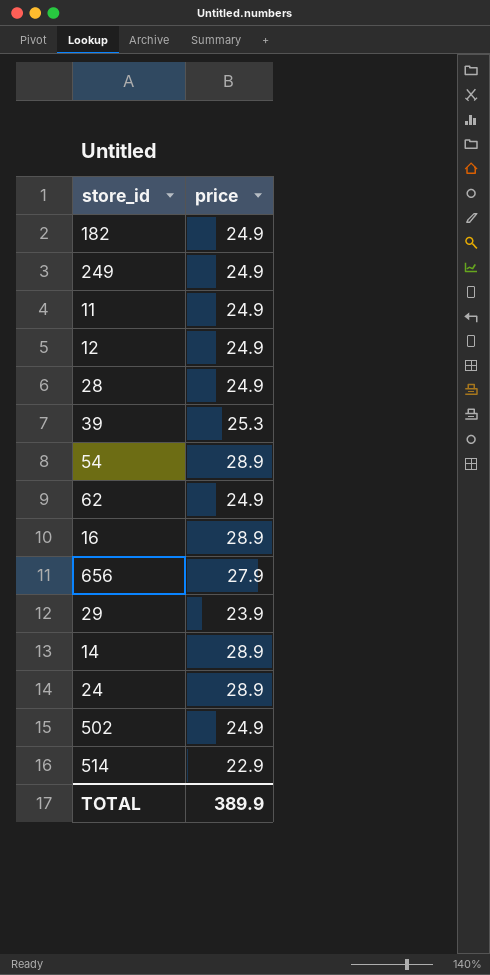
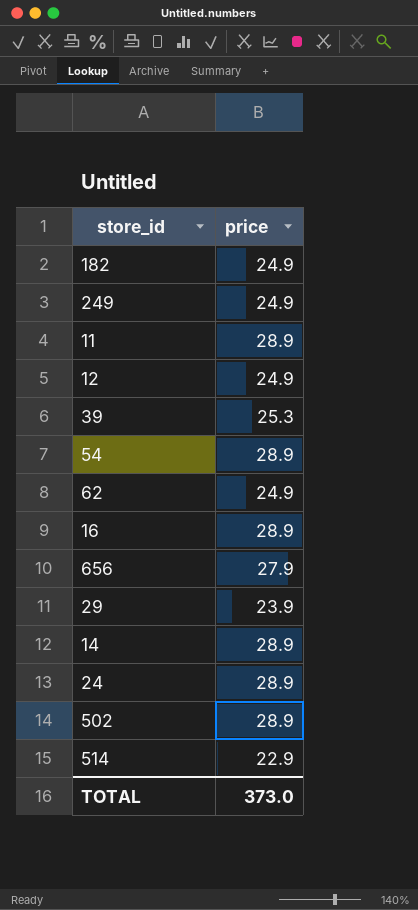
row 28: 24.9 -> none
11 | price: 24.9 -> 28.9
502 | price: 24.9 -> 28.9
TOTAL | price: 389.9 -> 373.0

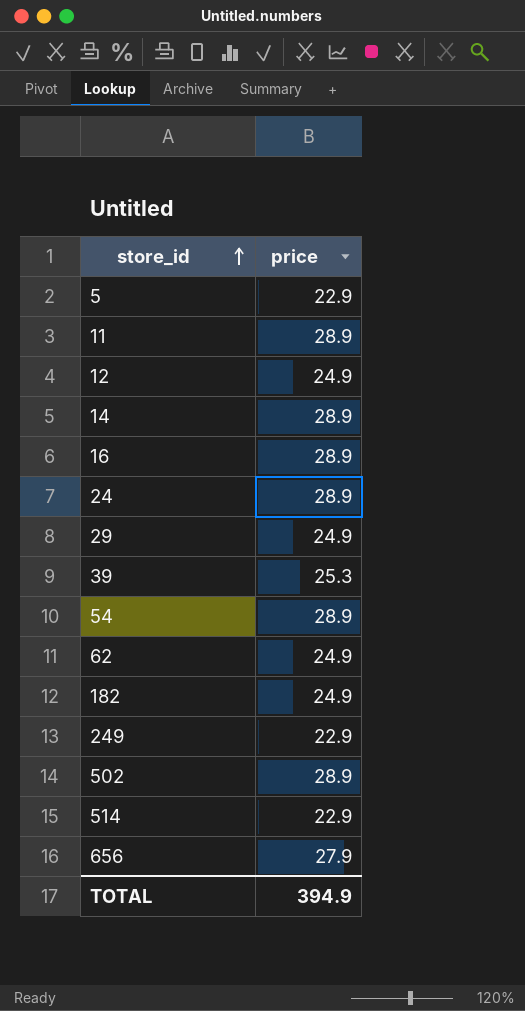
row order: none -> store_id ascending
row 5: none -> 22.9
29 | price: 23.9 -> 24.9
249 | price: 24.9 -> 22.9
TOTAL | price: 373.0 -> 394.9

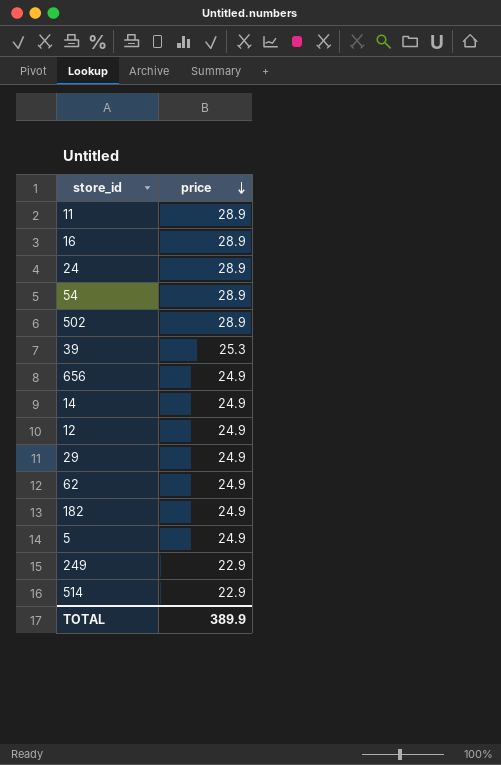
row order: store_id ascending -> price descending
656 | price: 27.9 -> 24.9
14 | price: 28.9 -> 24.9
5 | price: 22.9 -> 24.9
TOTAL | price: 394.9 -> 389.9

